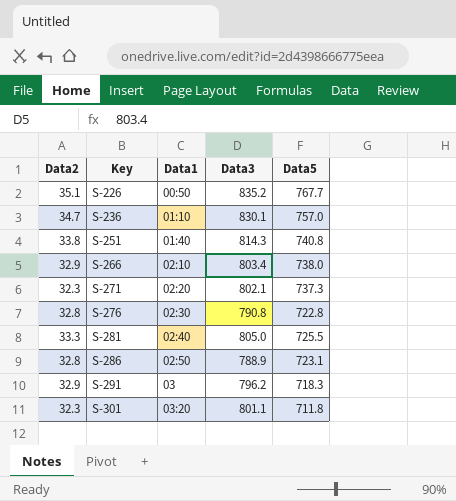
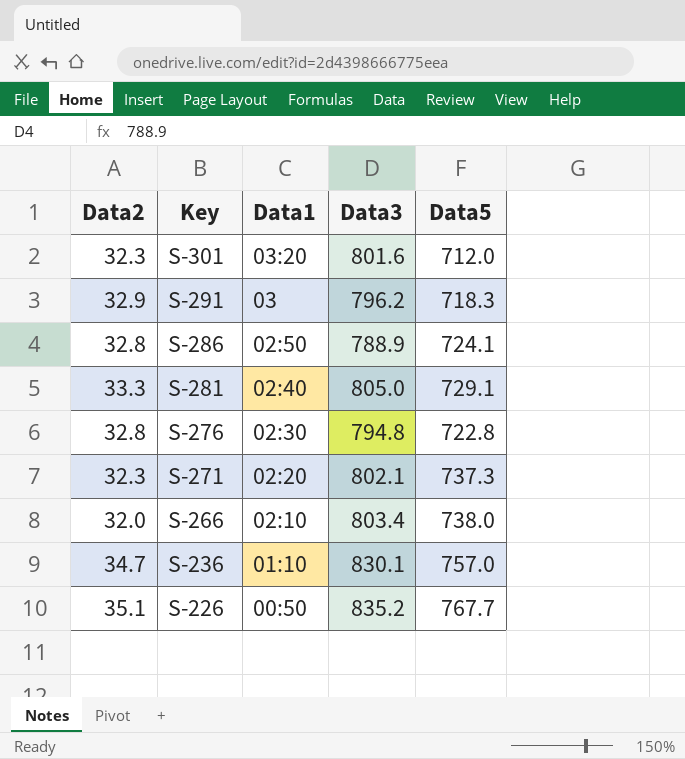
row order: Key ascending -> Key descending
row S-251: 33.8 | 01:40 | 814.3 | 740.8 -> none
S-301 | Data3: 801.1 -> 801.6
S-301 | Data5: 711.8 -> 712.0
S-286 | Data5: 723.1 -> 724.1
S-281 | Data5: 725.5 -> 729.1
S-276 | Data3: 790.8 -> 794.8
S-266 | Data2: 32.9 -> 32.0

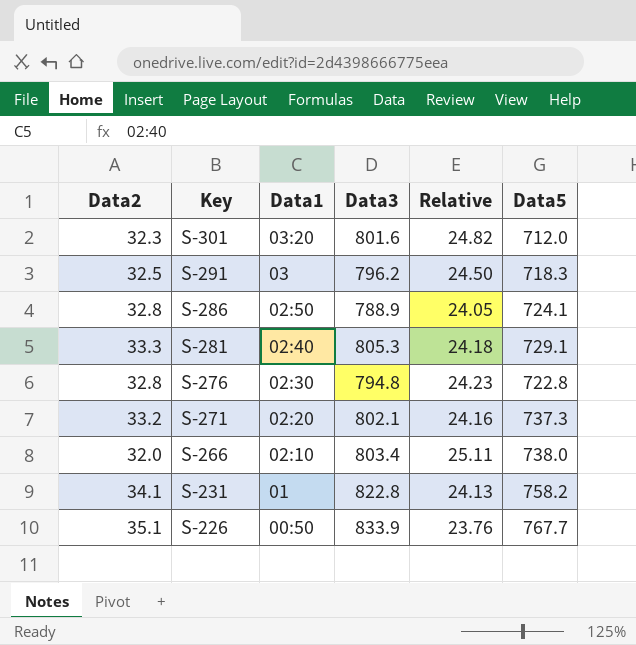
column Relative | formula: none -> [Data3] / [Data2]
row S-236: 34.7 | 01:10 | 830.1 | 757.0 -> none
S-291 | Data2: 32.9 -> 32.5
S-281 | Data3: 805.0 -> 805.3
S-271 | Data2: 32.3 -> 33.2
row S-231: none -> 34.1 | 01 | 822.8 | 24.13 | 758.2
S-226 | Data3: 835.2 -> 833.9

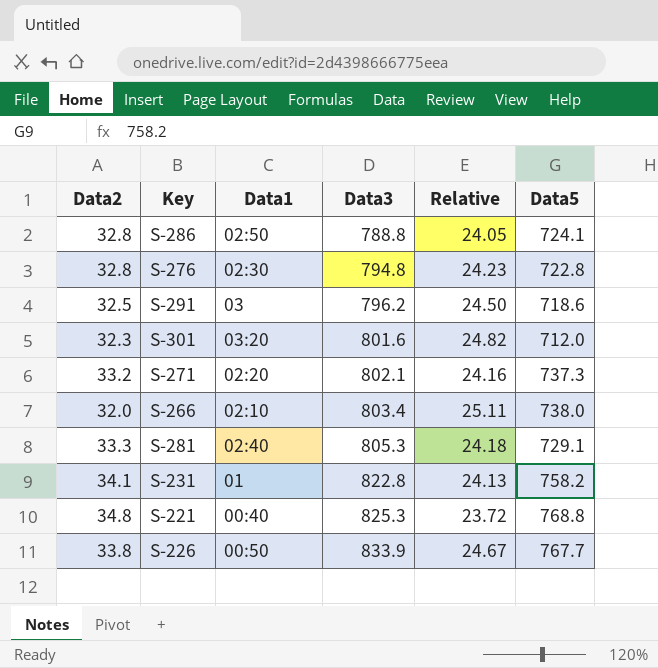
row order: Key descending -> Data3 ascending
S-286 | Data3: 788.9 -> 788.8
S-291 | Data5: 718.3 -> 718.6
row S-221: none -> 34.8 | 00:40 | 825.3 | 23.72 | 768.8
S-226 | Data2: 35.1 -> 33.8
S-226 | Relative: 23.76 -> 24.67

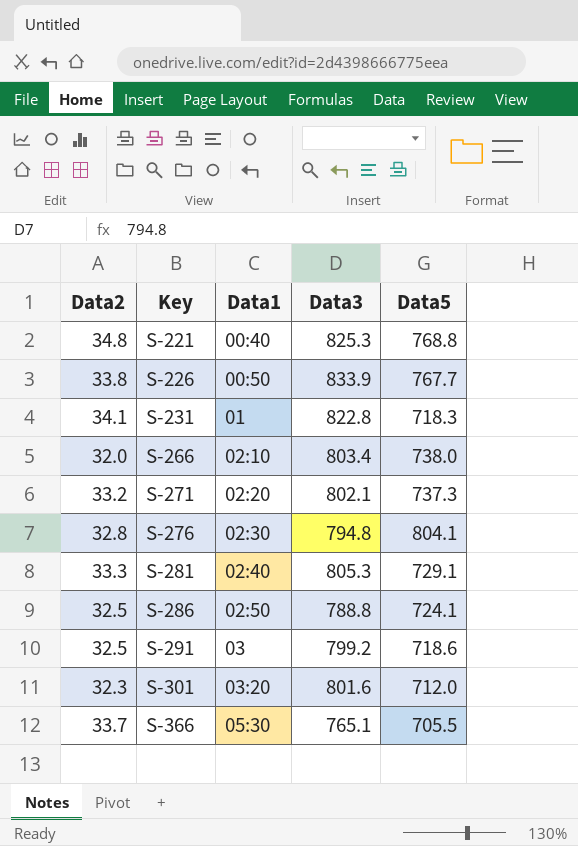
row order: Data3 ascending -> Key ascending
column Relative | formula: [Data3] / [Data2] -> none
S-231 | Data5: 758.2 -> 718.3
S-276 | Data5: 722.8 -> 804.1
S-286 | Data2: 32.8 -> 32.5
S-291 | Data3: 796.2 -> 799.2
row S-366: none -> 33.7 | 05:30 | 765.1 | 705.5

